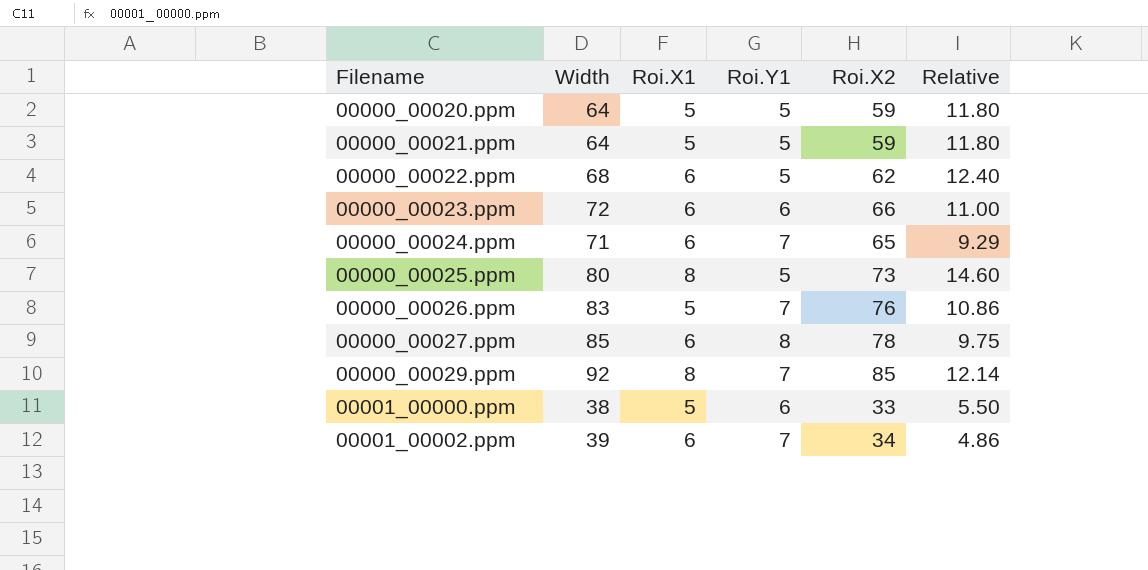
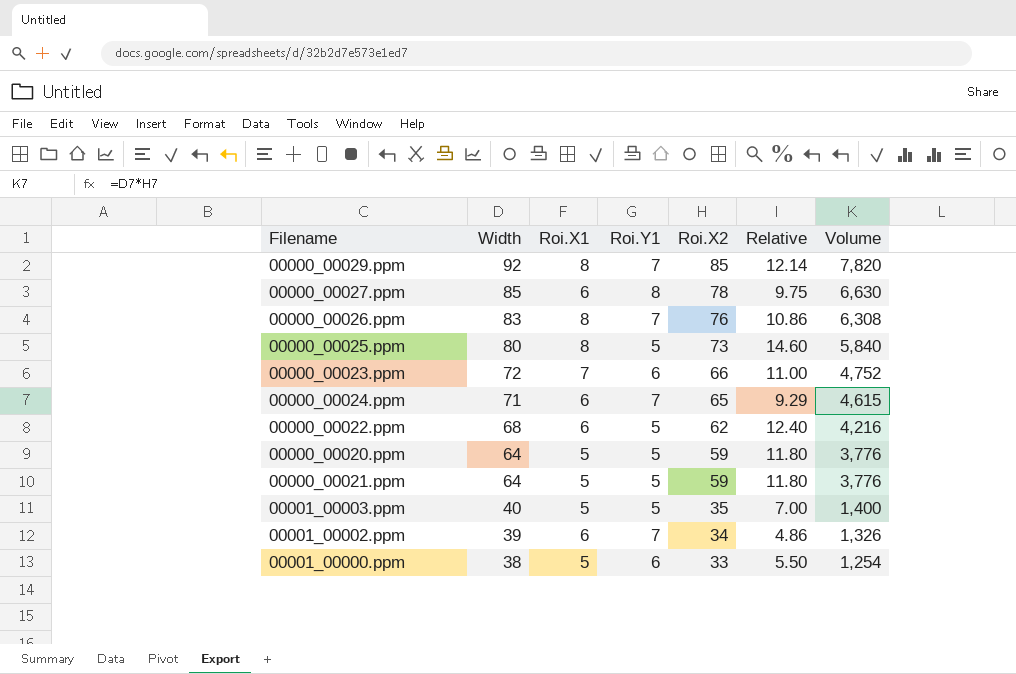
row order: Filename ascending -> Width descending
column Volume | formula: none -> [Width] * [Roi.X2]
00000_00026.ppm | Roi.X1: 5 -> 8
00000_00023.ppm | Roi.X1: 6 -> 7
row 00001_00003.ppm: none -> 40 | 5 | 5 | 35 | 7.00 | 1,400

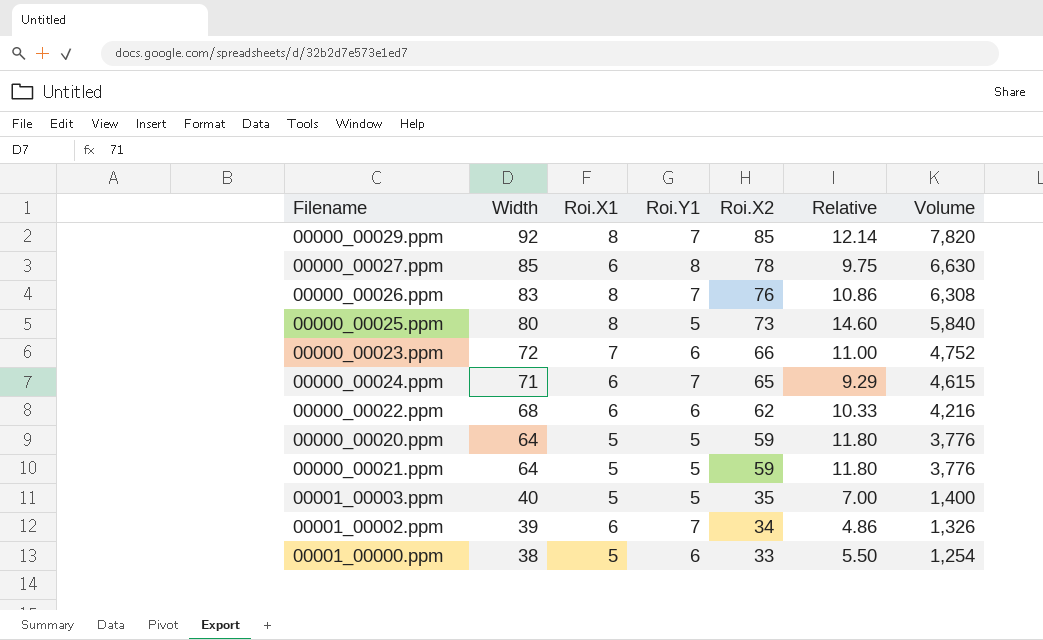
00000_00022.ppm | Roi.Y1: 5 -> 6
00000_00022.ppm | Relative: 12.40 -> 10.33

